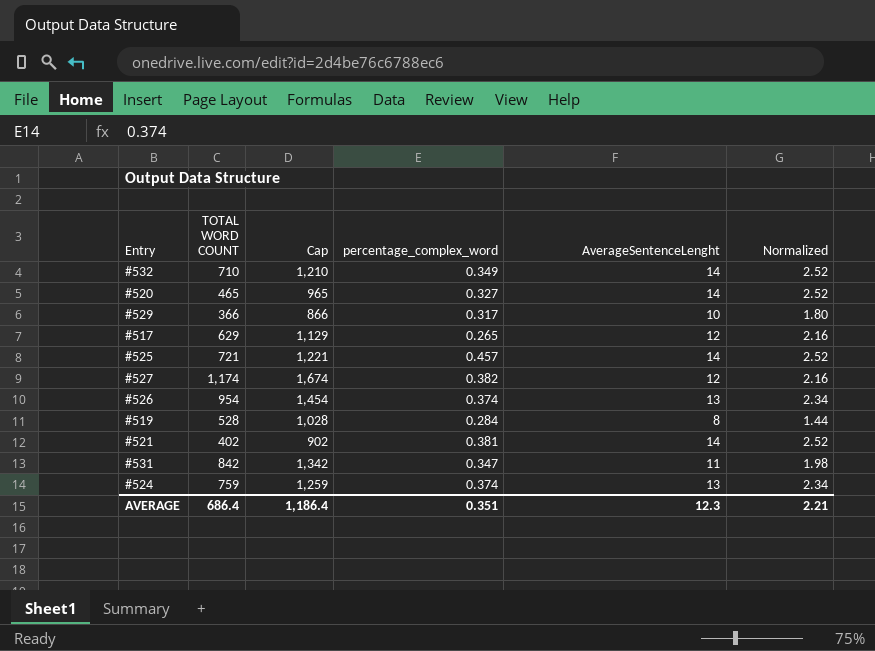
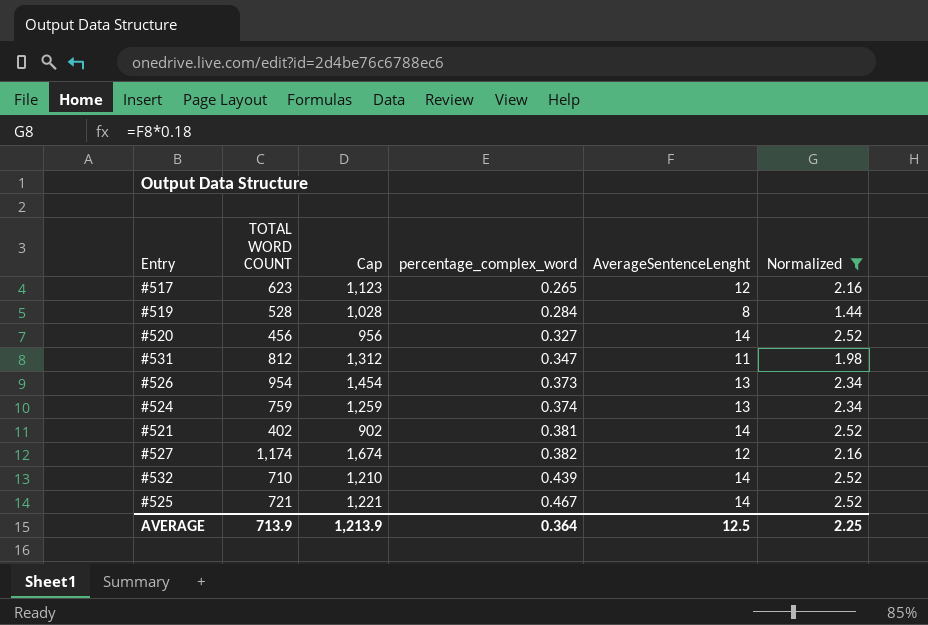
filter: none -> Normalized != 1.80
row order: none -> percentage_complex_word ascending
#517 | TOTAL WORD COUNT: 629 -> 623
#517 | Cap: 1,129 -> 1,123
#520 | TOTAL WORD COUNT: 465 -> 456
#520 | Cap: 965 -> 956
#531 | TOTAL WORD COUNT: 842 -> 812
#531 | Cap: 1,342 -> 1,312
#526 | percentage_complex_word: 0.374 -> 0.373
#532 | percentage_complex_word: 0.349 -> 0.439
#525 | percentage_complex_word: 0.457 -> 0.467
AVERAGE | TOTAL WORD COUNT: 686.4 -> 713.9
AVERAGE | Cap: 1,186.4 -> 1,213.9
AVERAGE | percentage_complex_word: 0.351 -> 0.364
AVERAGE | AverageSentenceLenght: 12.3 -> 12.5
AVERAGE | Normalized: 2.21 -> 2.25

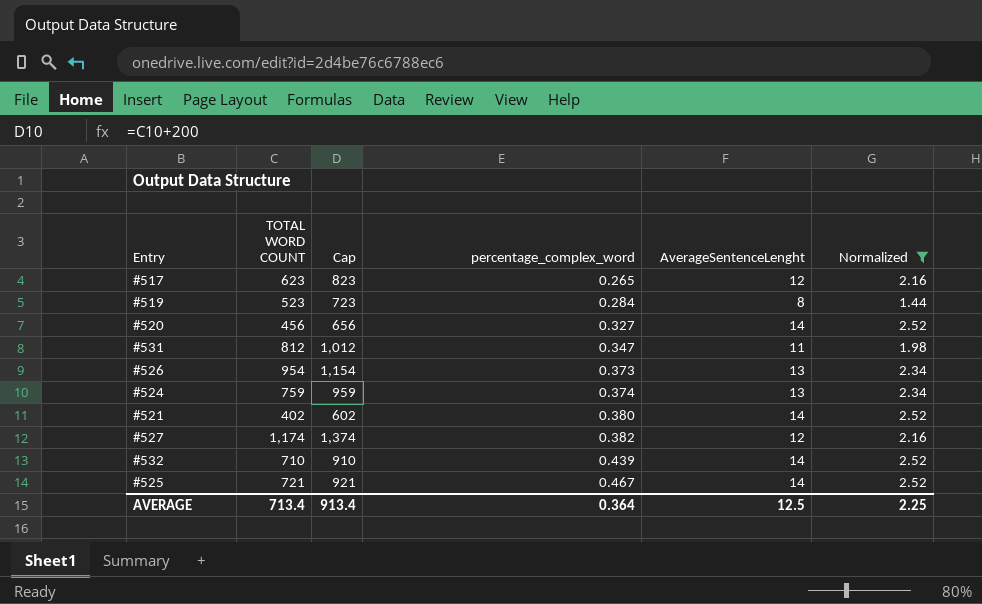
column Cap | formula: [TOTAL WORD COUNT] + 500 -> [TOTAL WORD COUNT] + 200
#519 | TOTAL WORD COUNT: 528 -> 523
#521 | percentage_complex_word: 0.381 -> 0.380
AVERAGE | TOTAL WORD COUNT: 713.9 -> 713.4
AVERAGE | Cap: 1,213.9 -> 913.4

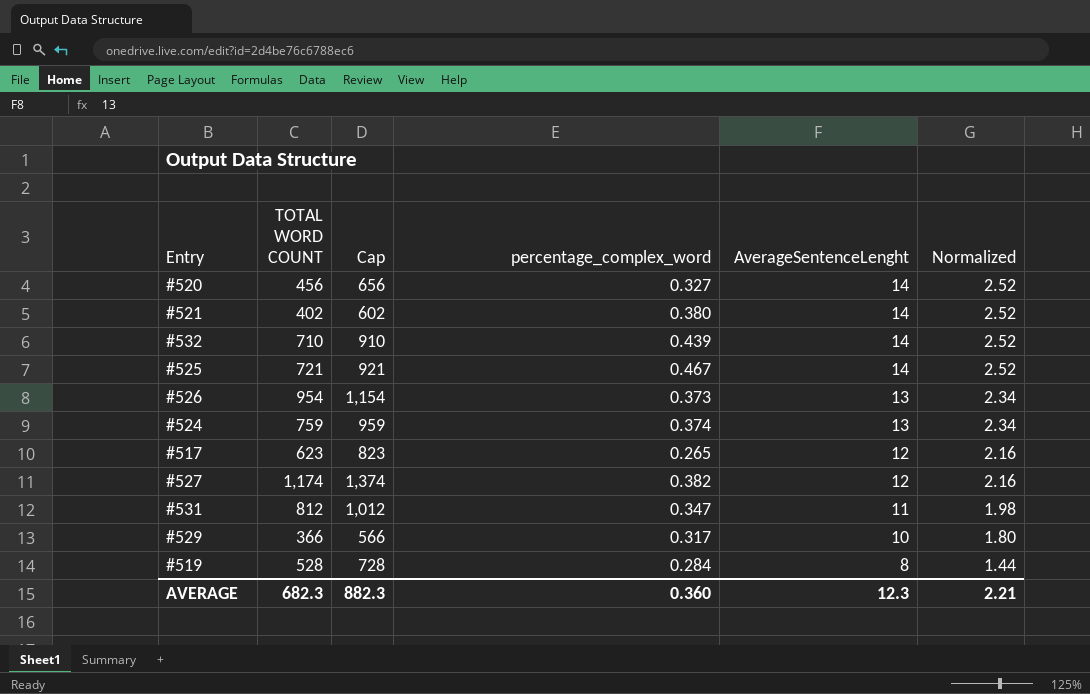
filter: Normalized != 1.80 -> none
row order: percentage_complex_word ascending -> AverageSentenceLenght descending
#519 | TOTAL WORD COUNT: 523 -> 528
#519 | Cap: 723 -> 728
AVERAGE | TOTAL WORD COUNT: 713.4 -> 682.3
AVERAGE | Cap: 913.4 -> 882.3
AVERAGE | percentage_complex_word: 0.364 -> 0.360
AVERAGE | AverageSentenceLenght: 12.5 -> 12.3
AVERAGE | Normalized: 2.25 -> 2.21

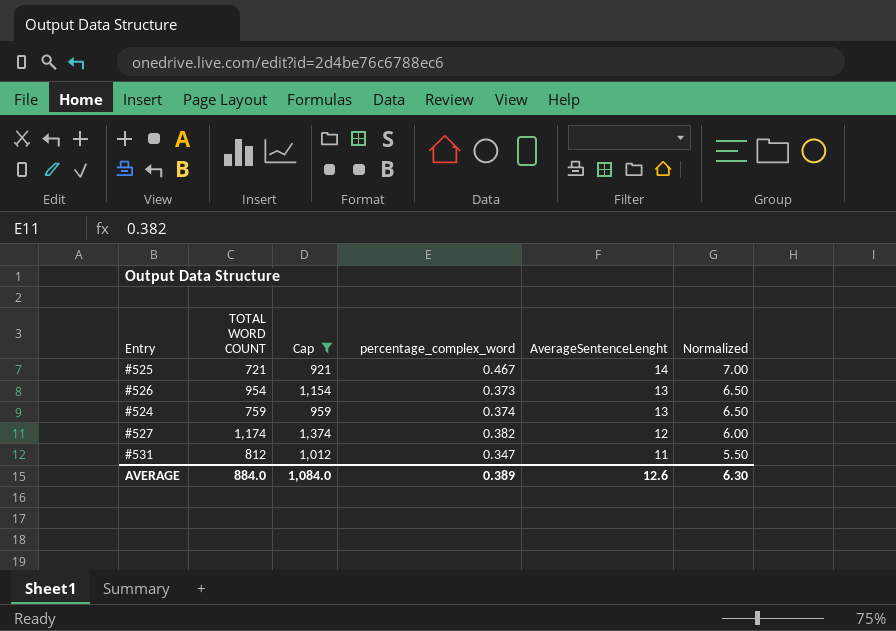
filter: none -> Cap >= 921
column Normalized | formula: [AverageSentenceLenght] * 0.18 -> [AverageSentenceLenght] * 0.5
AVERAGE | TOTAL WORD COUNT: 682.3 -> 884.0
AVERAGE | Cap: 882.3 -> 1,084.0
AVERAGE | percentage_complex_word: 0.360 -> 0.389
AVERAGE | AverageSentenceLenght: 12.3 -> 12.6
AVERAGE | Normalized: 2.21 -> 6.30

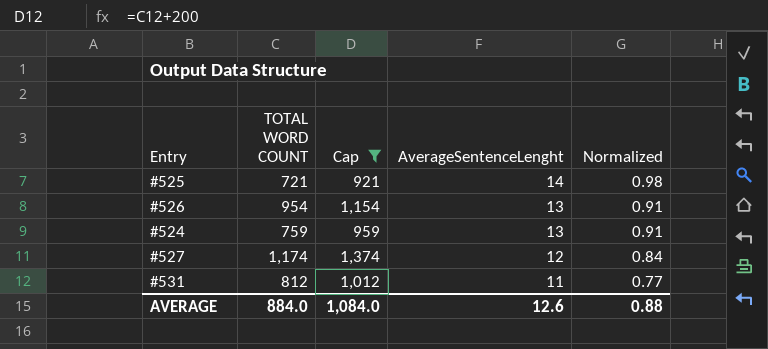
column percentage_complex_word | position: 4 -> none
column Normalized | formula: [AverageSentenceLenght] * 0.5 -> [AverageSentenceLenght] * 0.07
AVERAGE | Normalized: 6.30 -> 0.88

